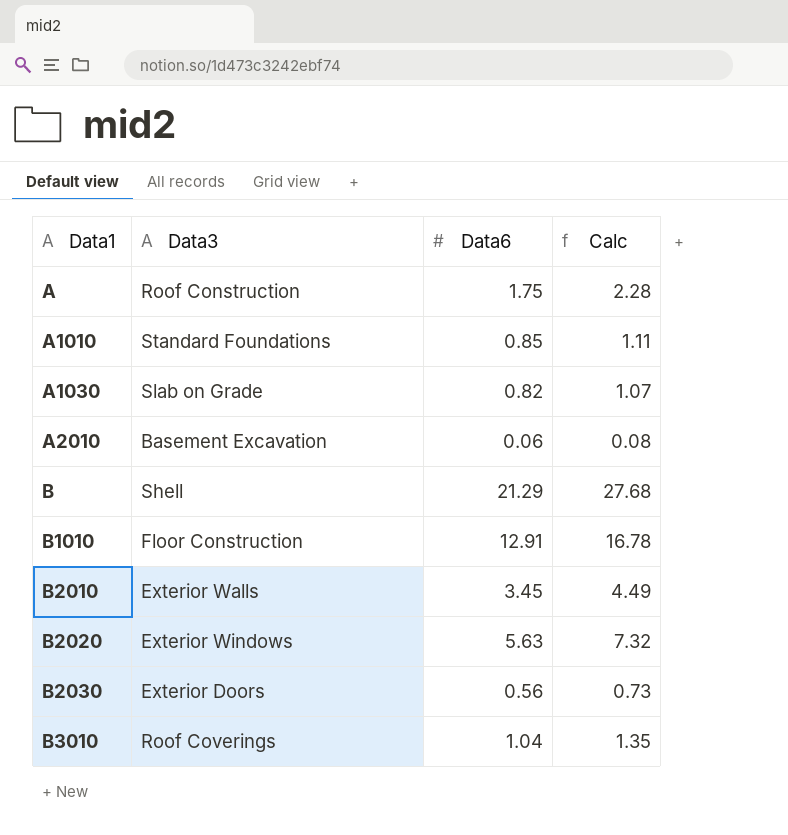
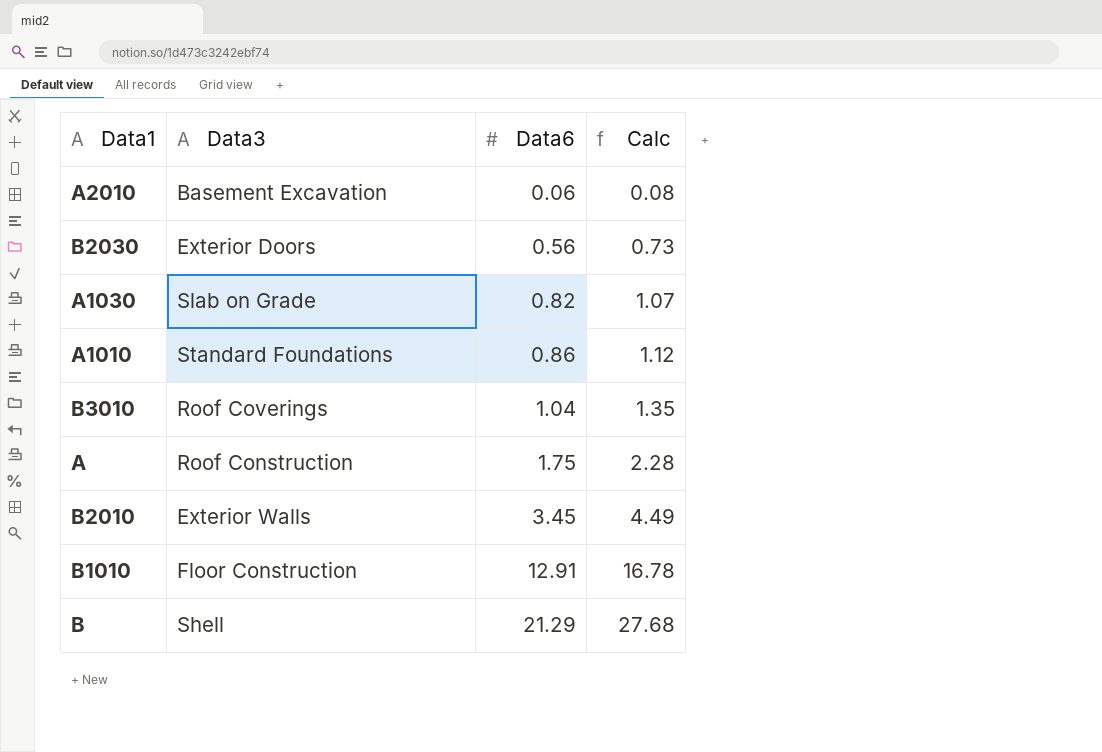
row order: Data1 ascending -> Data6 ascending
row B2020: Exterior Windows | 5.63 | 7.32 -> none
A1010 | Data6: 0.85 -> 0.86
A1010 | Calc: 1.11 -> 1.12

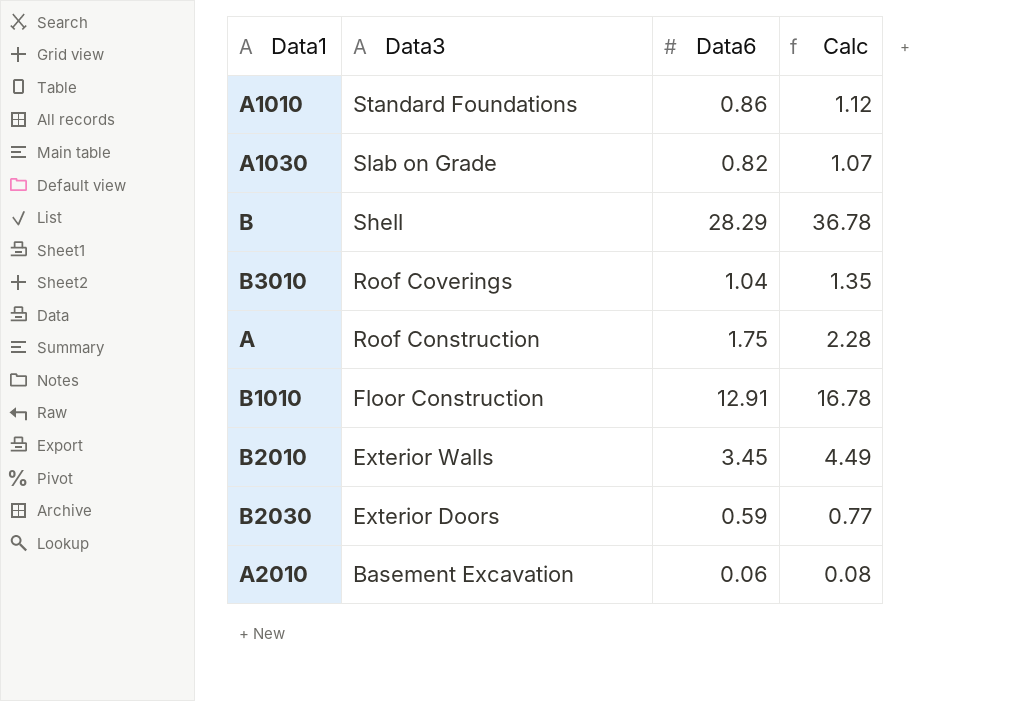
row order: Data6 ascending -> Data3 descending
B | Data6: 21.29 -> 28.29
B | Calc: 27.68 -> 36.78
B2030 | Data6: 0.56 -> 0.59
B2030 | Calc: 0.73 -> 0.77

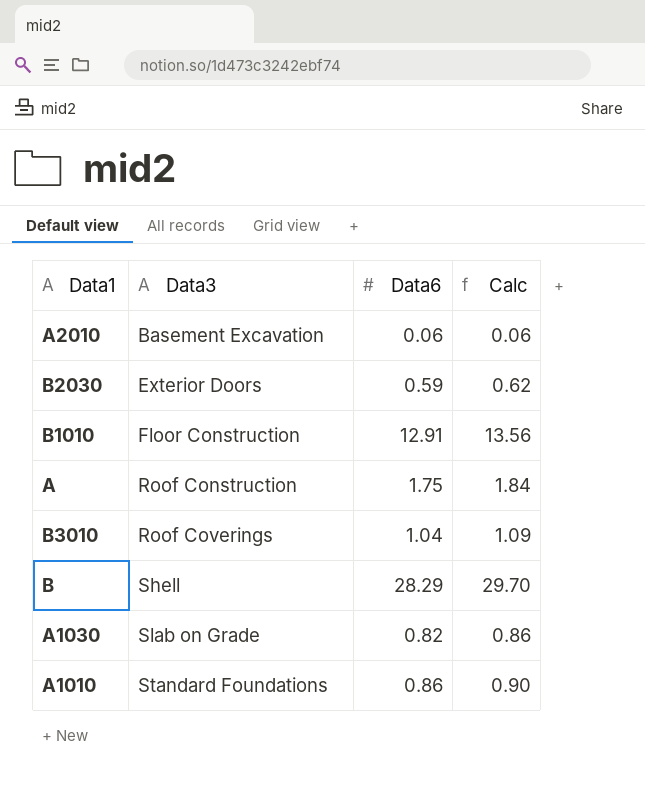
row order: Data3 descending -> Data3 ascending
column Calc | formula: [Data6] * 1.3 -> [Data6] * 1.05
row B2010: Exterior Walls | 3.45 | 4.49 -> none

